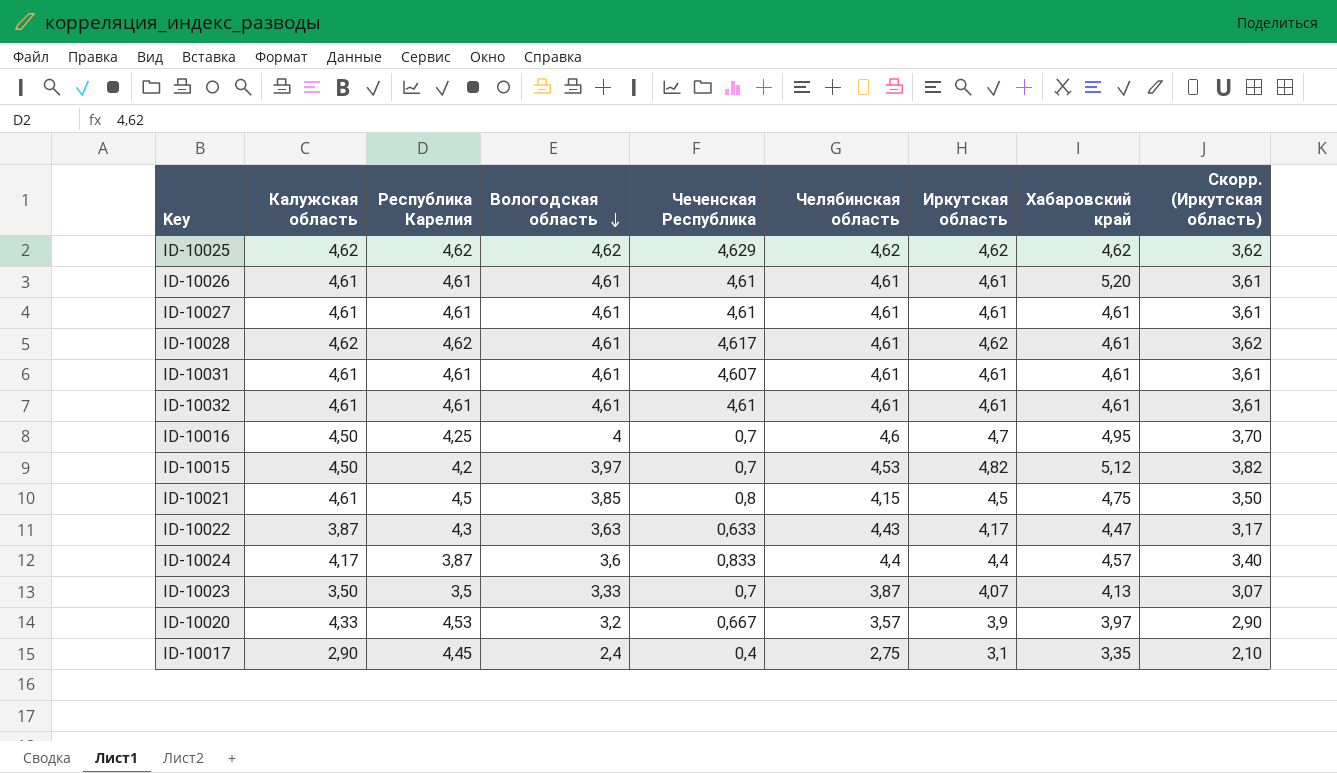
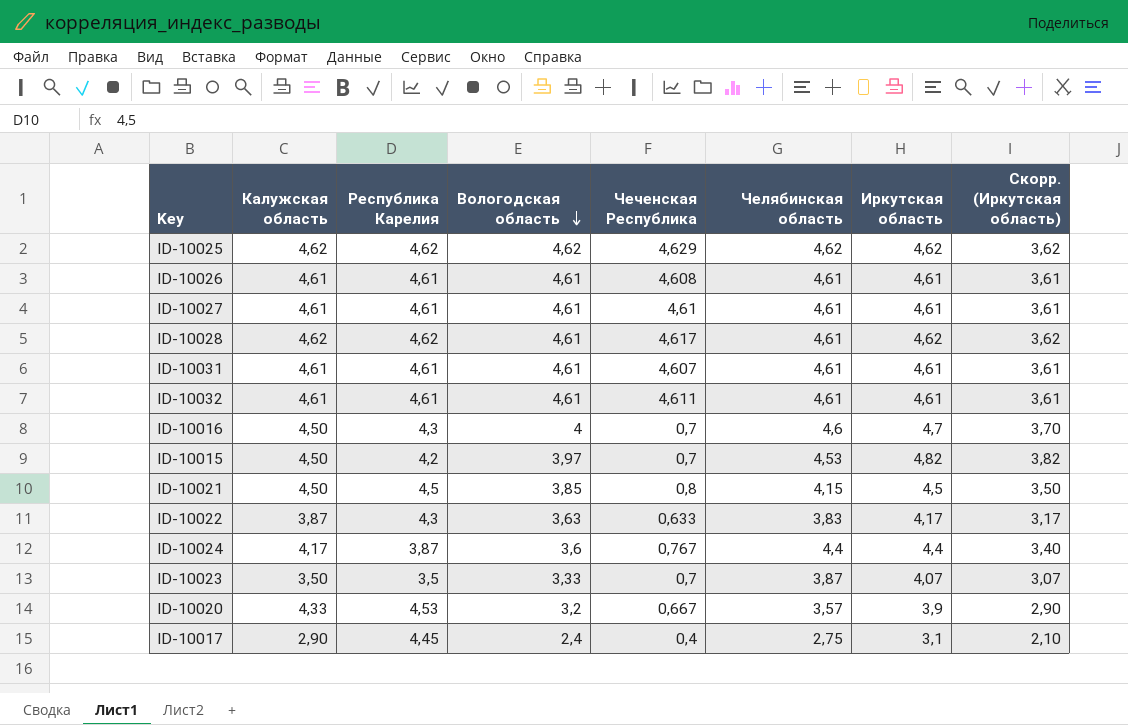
column Хабаровский край | position: 8 -> none
ID-10026 | Чеченская Республика: 4,61 -> 4,608
ID-10032 | Чеченская Республика: 4,61 -> 4,611
ID-10016 | Республика Карелия: 4,25 -> 4,3
ID-10021 | Калужская область: 4,61 -> 4,50
ID-10022 | Челябинская область: 4,43 -> 3,83
ID-10024 | Чеченская Республика: 0,833 -> 0,767

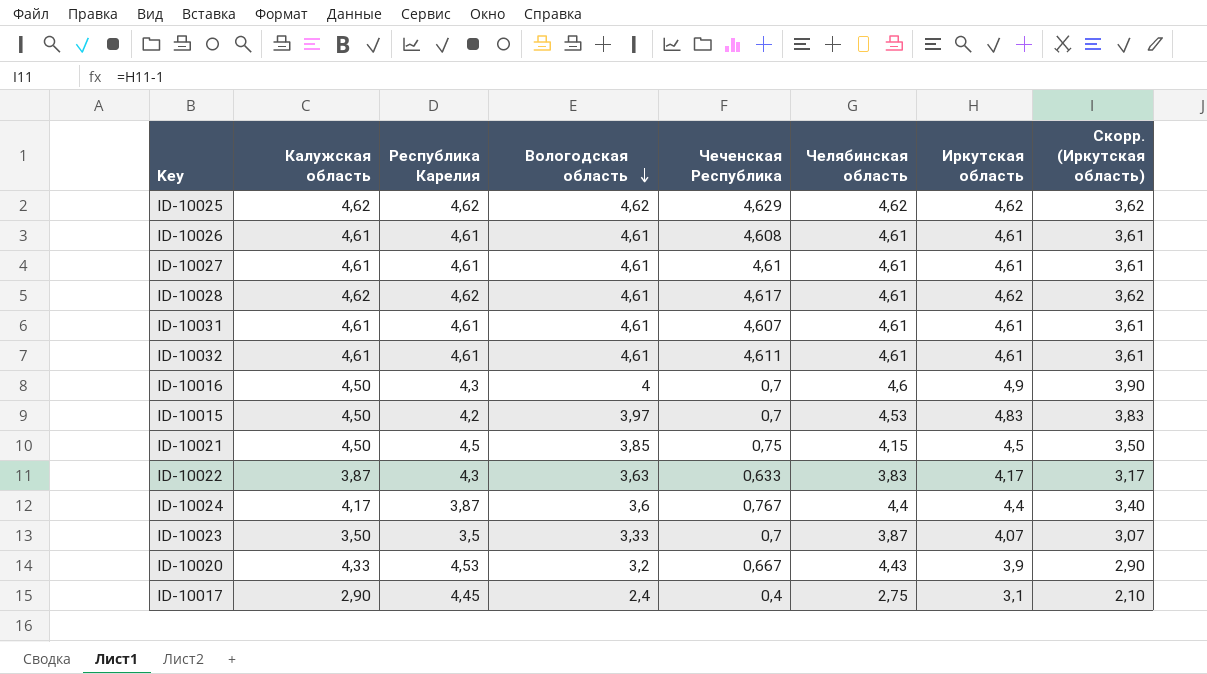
ID-10016 | Иркутская область: 4,7 -> 4,9
ID-10016 | Скорр. (Иркутская область): 3,70 -> 3,90
ID-10015 | Иркутская область: 4,82 -> 4,83
ID-10015 | Скорр. (Иркутская область): 3,82 -> 3,83
ID-10021 | Чеченская Республика: 0,8 -> 0,75
ID-10020 | Челябинская область: 3,57 -> 4,43

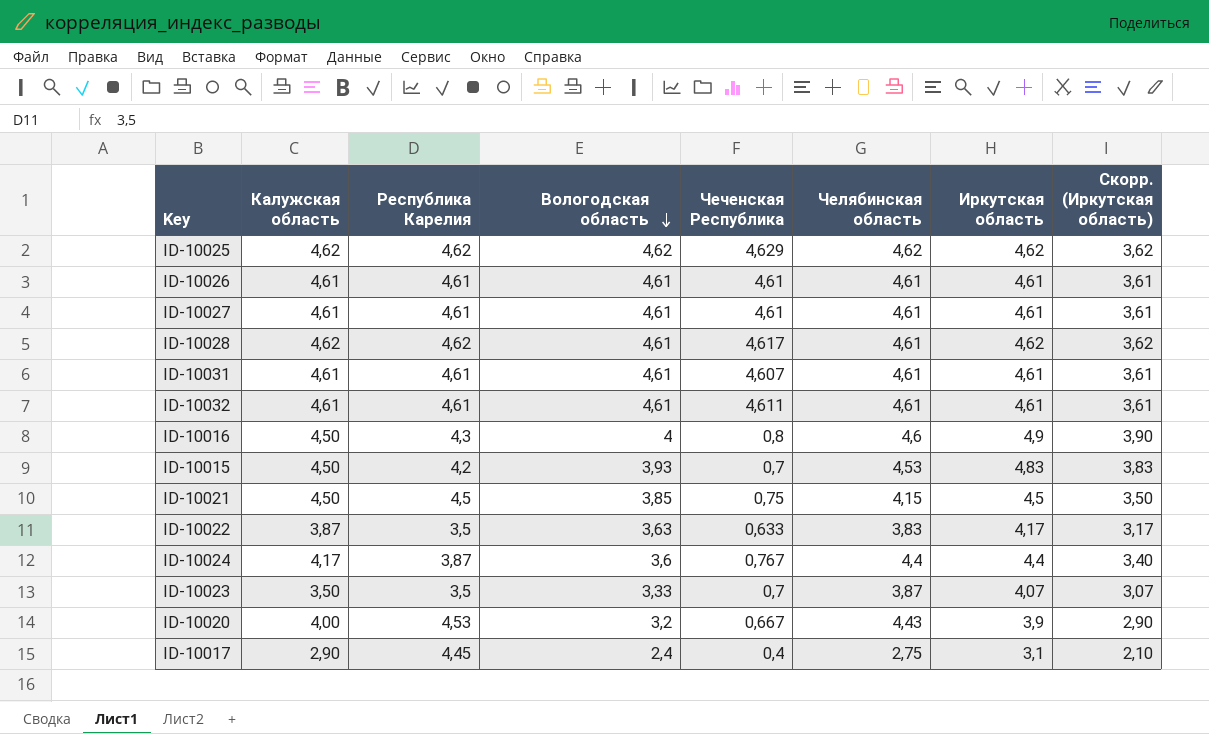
ID-10026 | Чеченская Республика: 4,608 -> 4,61
ID-10016 | Чеченская Республика: 0,7 -> 0,8
ID-10015 | Вологодская область: 3,97 -> 3,93
ID-10022 | Республика Карелия: 4,3 -> 3,5
ID-10020 | Калужская область: 4,33 -> 4,00

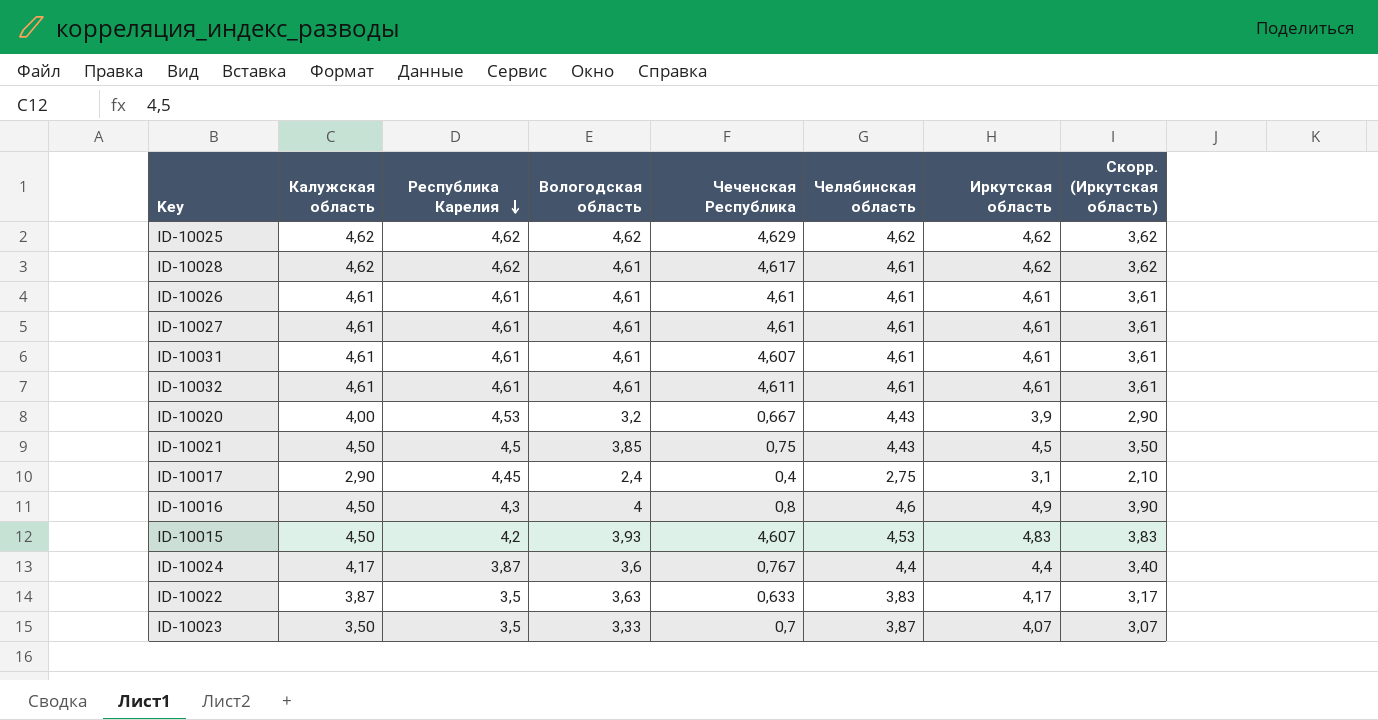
row order: Вологодская область descending -> Республика Карелия descending
ID-10021 | Челябинская область: 4,15 -> 4,43
ID-10015 | Чеченская Республика: 0,7 -> 4,607

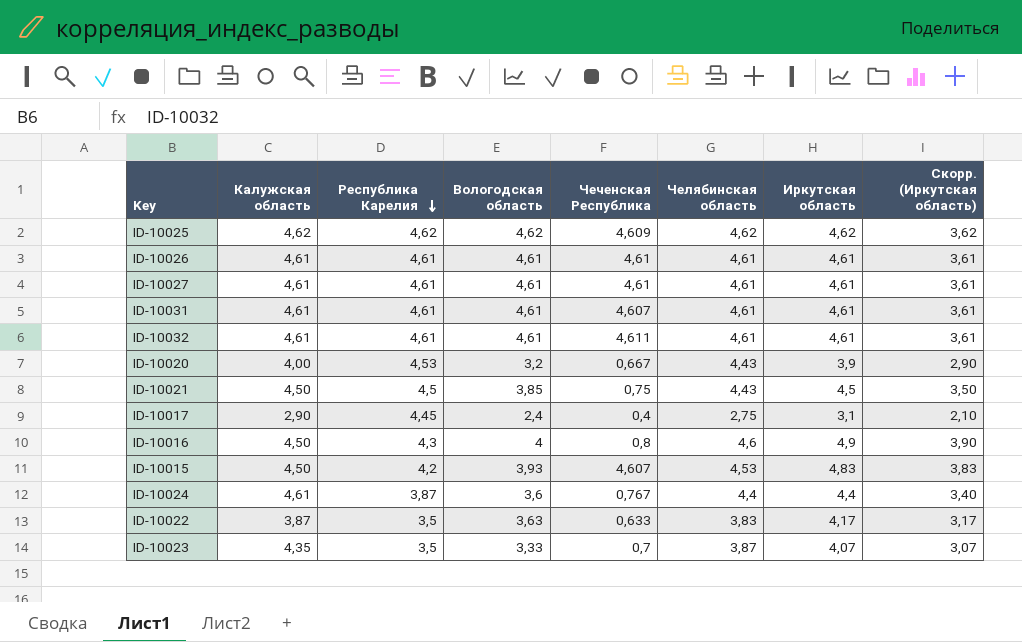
row ID-10028: 4,62 | 4,62 | 4,61 | 4,617 | 4,61 | 4,62 | 3,62 -> none
ID-10025 | Чеченская Республика: 4,629 -> 4,609
ID-10024 | Калужская область: 4,17 -> 4,61
ID-10023 | Калужская область: 3,50 -> 4,35

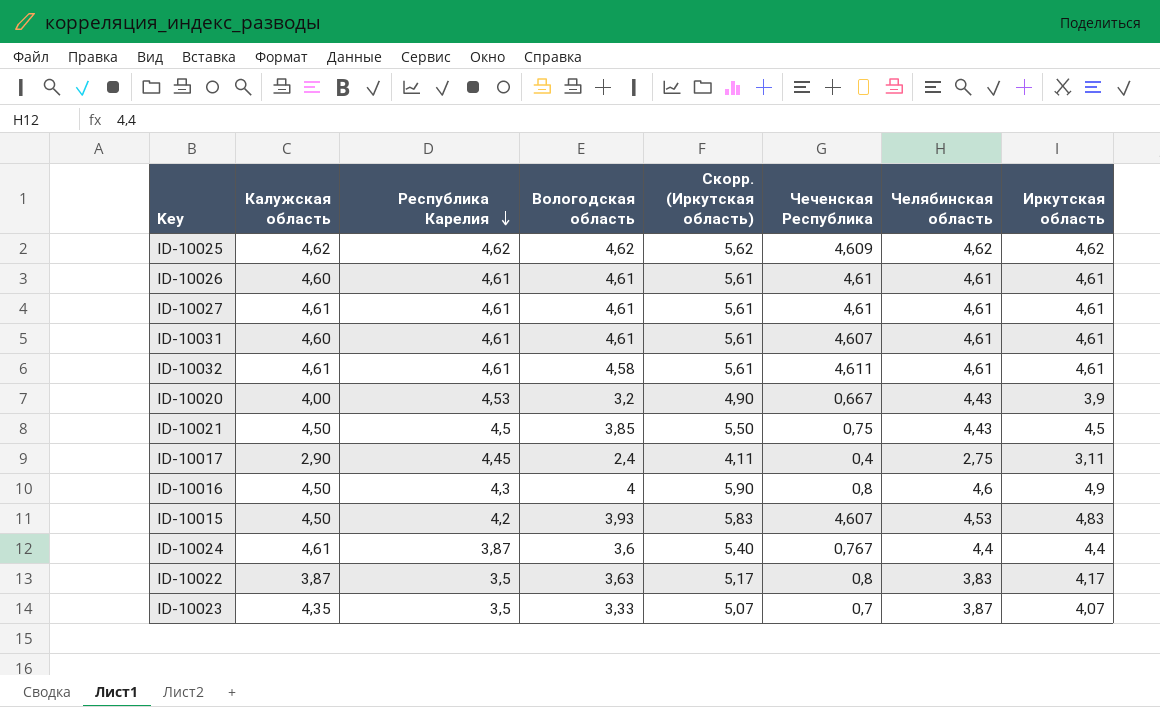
column Скорр. (Иркутская область) | formula: [Иркутская область] - 1 -> [Иркутская область] + 1
column Скорр. (Иркутская область) | position: 8 -> 5
ID-10026 | Калужская область: 4,61 -> 4,60
ID-10031 | Калужская область: 4,61 -> 4,60
ID-10032 | Вологодская область: 4,61 -> 4,58
ID-10017 | Иркутская область: 3,1 -> 3,11
ID-10022 | Чеченская Республика: 0,633 -> 0,8

